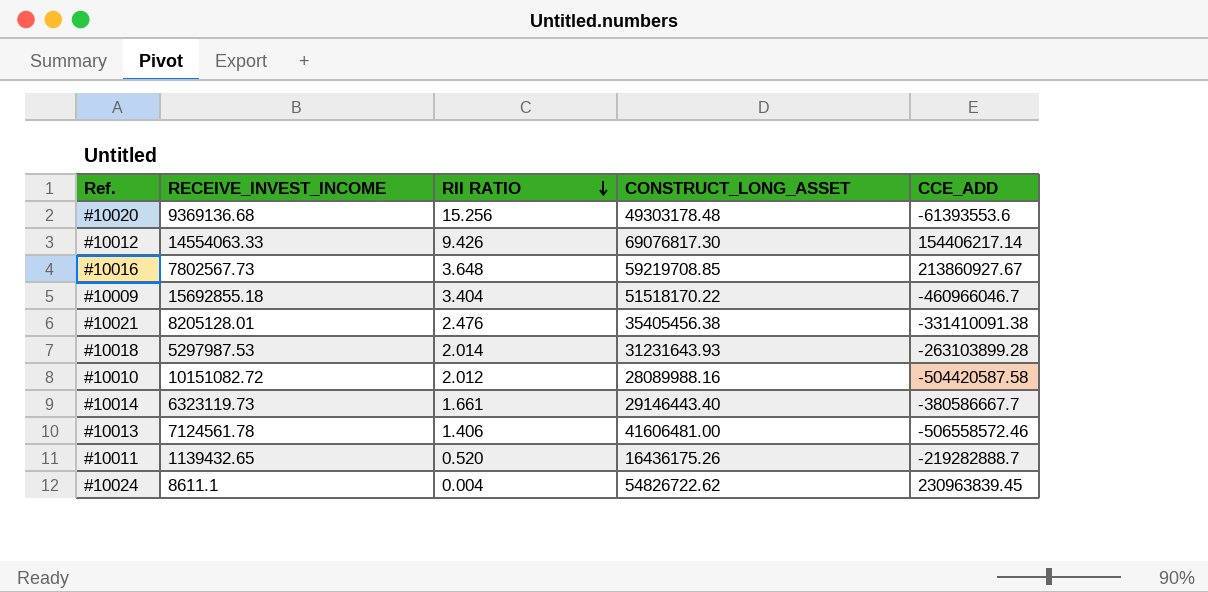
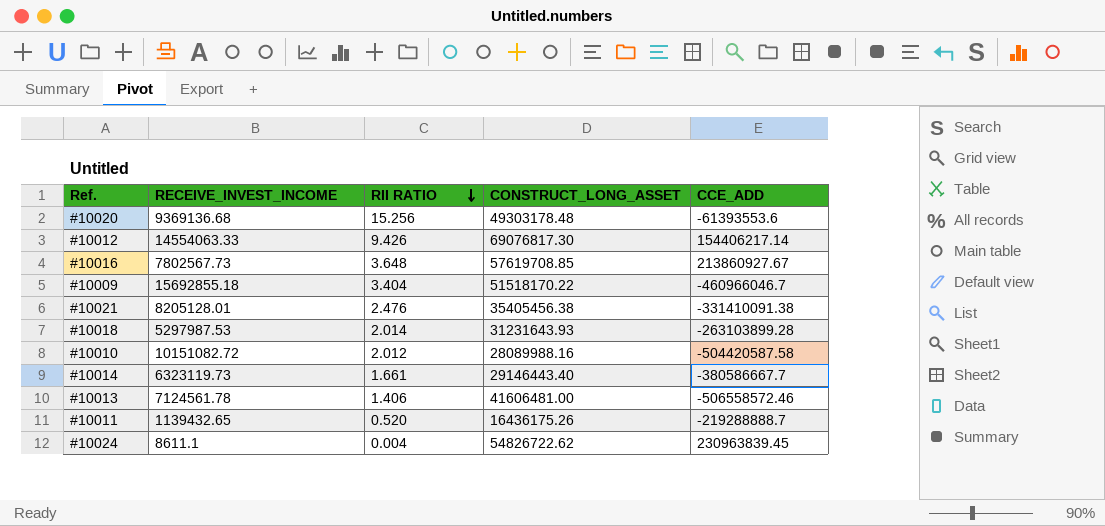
#10016 | CONSTRUCT_LONG_ASSET: 59219708.85 -> 57619708.85
#10011 | CCE_ADD: -219282888.7 -> -219288888.7

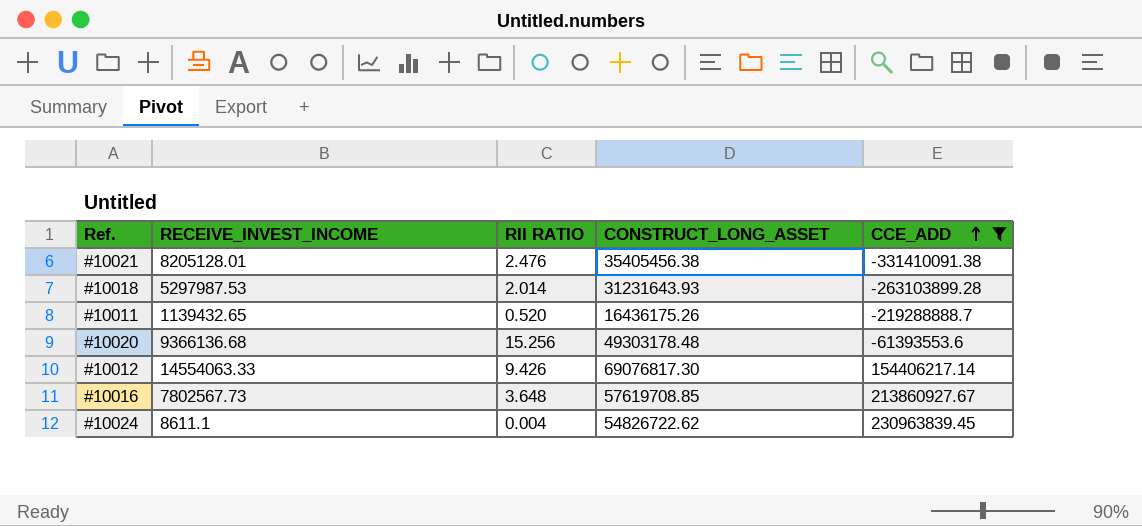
filter: none -> CCE_ADD >= -331410091.38
row order: RII RATIO descending -> CCE_ADD ascending
#10020 | RECEIVE_INVEST_INCOME: 9369136.68 -> 9366136.68

